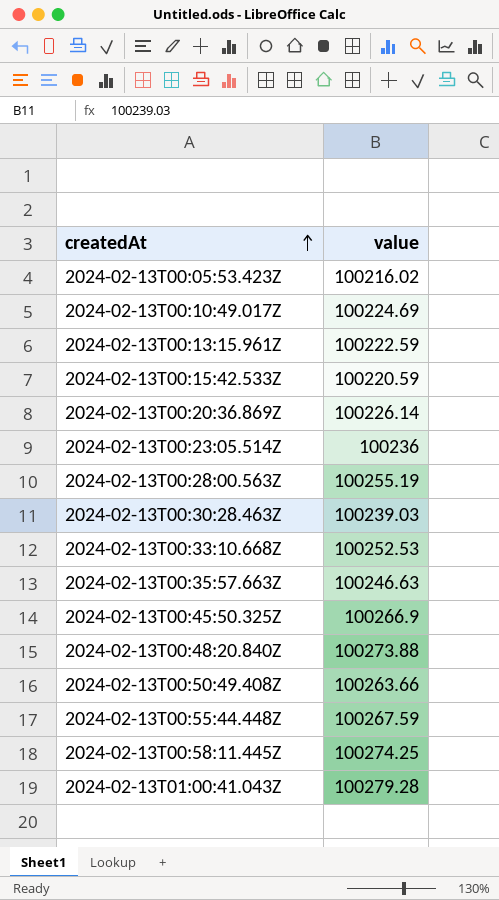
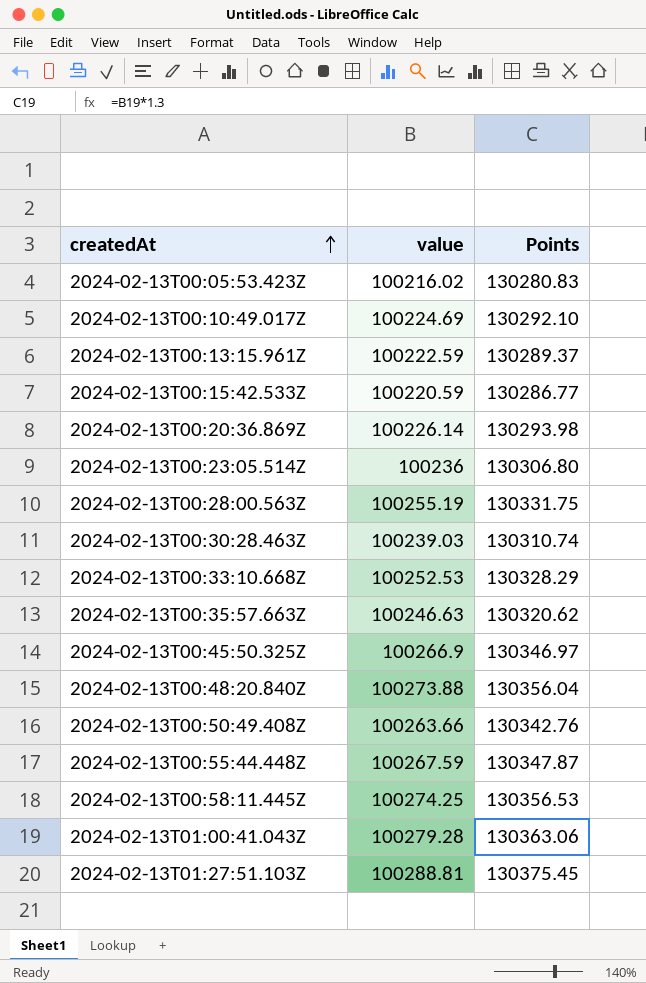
column Points | formula: none -> [value] * 1.3
row 2024-02-13T01:27:51.103Z: none -> 100288.81 | 130375.45

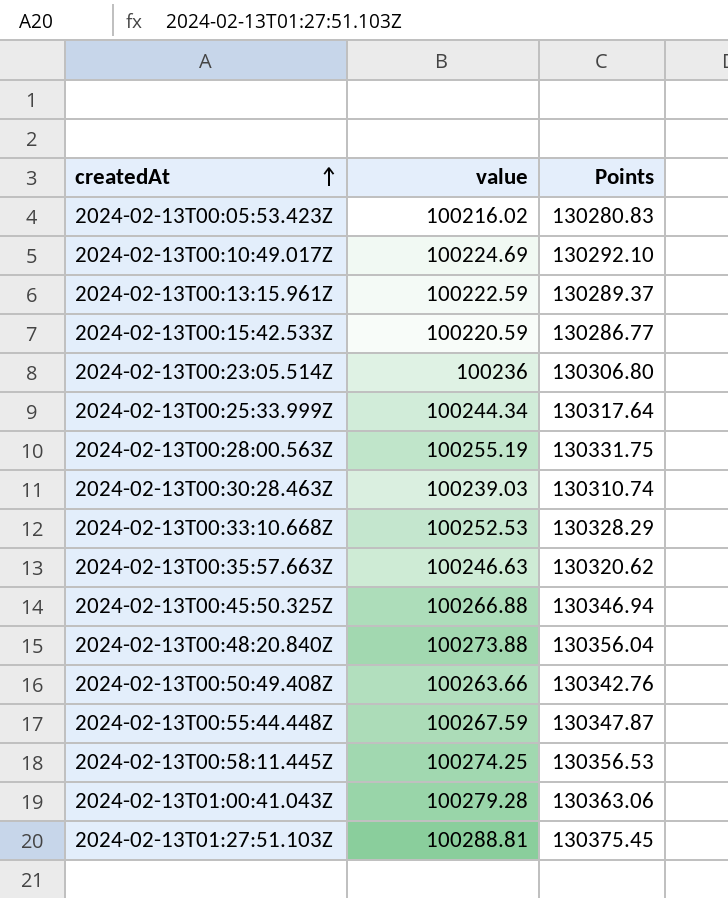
row 2024-02-13T00:20:36.869Z: 100226.14 | 130293.98 -> none
row 2024-02-13T00:25:33.999Z: none -> 100244.34 | 130317.64
2024-02-13T00:45:50.325Z | value: 100266.9 -> 100266.88
2024-02-13T00:45:50.325Z | Points: 130346.97 -> 130346.94

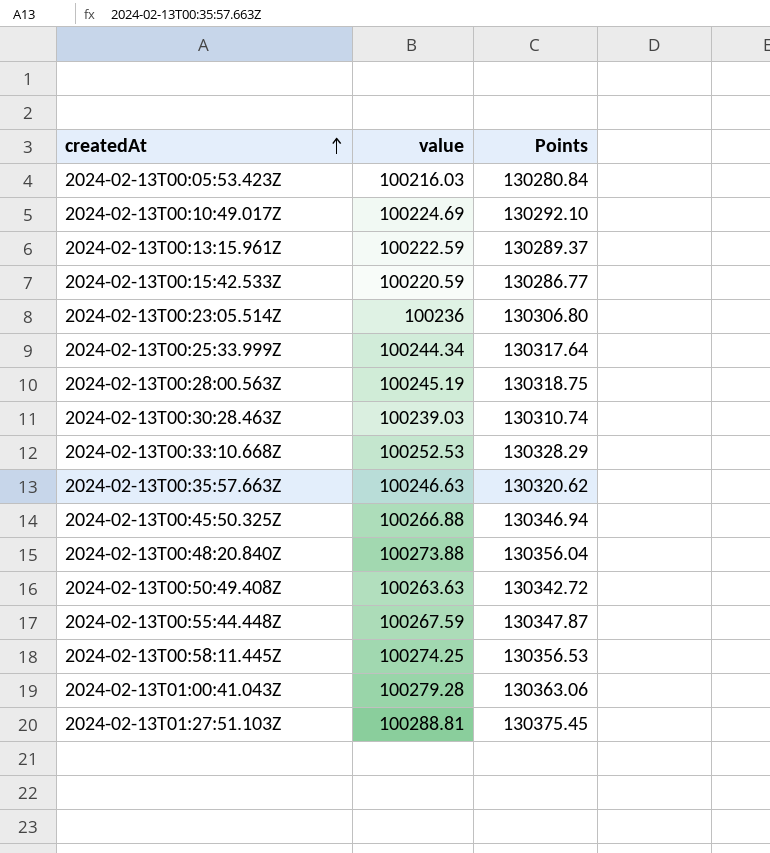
2024-02-13T00:05:53.423Z | value: 100216.02 -> 100216.03
2024-02-13T00:05:53.423Z | Points: 130280.83 -> 130280.84
2024-02-13T00:28:00.563Z | value: 100255.19 -> 100245.19
2024-02-13T00:28:00.563Z | Points: 130331.75 -> 130318.75
2024-02-13T00:50:49.408Z | value: 100263.66 -> 100263.63
2024-02-13T00:50:49.408Z | Points: 130342.76 -> 130342.72

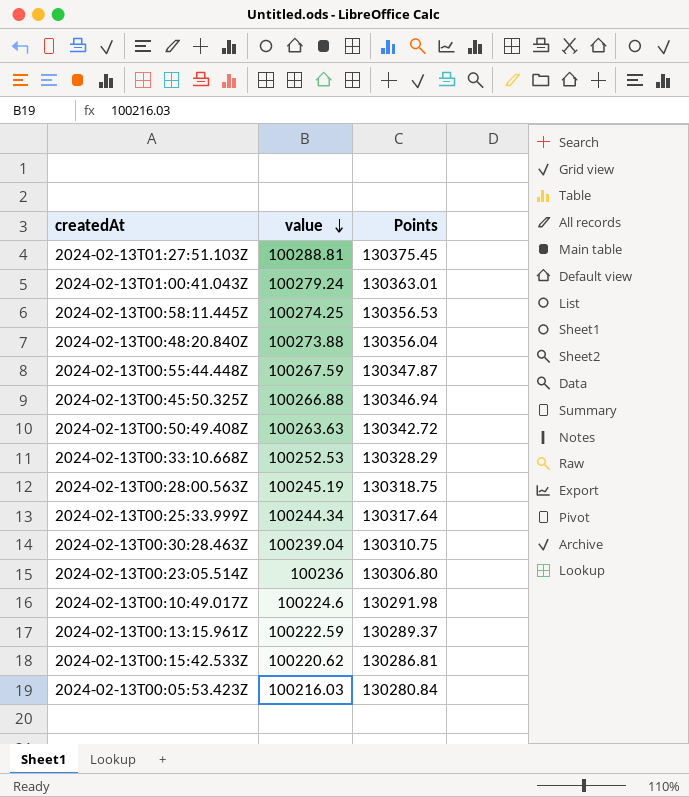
row order: createdAt ascending -> value descending
row 2024-02-13T00:35:57.663Z: 100246.63 | 130320.62 -> none
2024-02-13T01:00:41.043Z | value: 100279.28 -> 100279.24
2024-02-13T01:00:41.043Z | Points: 130363.06 -> 130363.01
2024-02-13T00:30:28.463Z | value: 100239.03 -> 100239.04
2024-02-13T00:30:28.463Z | Points: 130310.74 -> 130310.75
2024-02-13T00:10:49.017Z | value: 100224.69 -> 100224.6
2024-02-13T00:10:49.017Z | Points: 130292.10 -> 130291.98
2024-02-13T00:15:42.533Z | value: 100220.59 -> 100220.62
2024-02-13T00:15:42.533Z | Points: 130286.77 -> 130286.81

